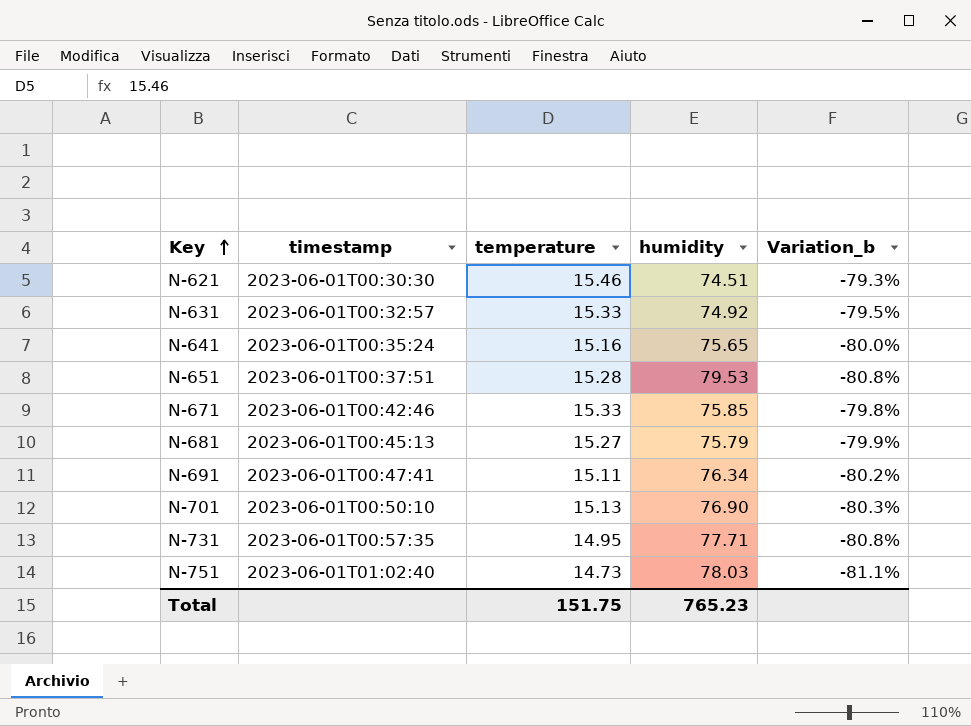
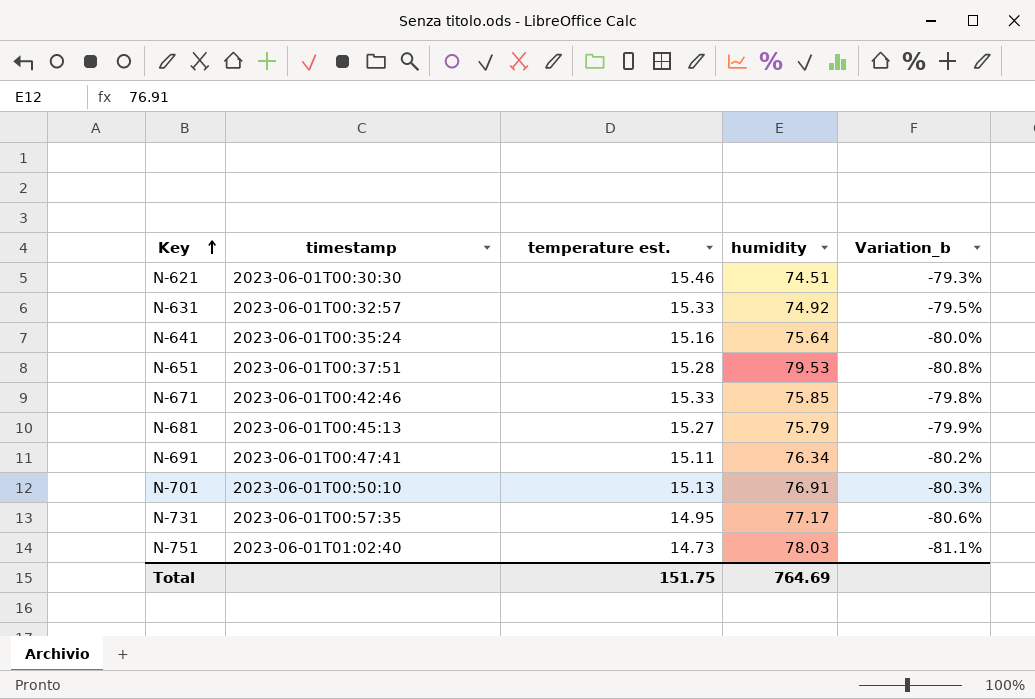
column name: temperature -> temperature est.
N-641 | humidity: 75.65 -> 75.64
N-701 | humidity: 76.90 -> 76.91
N-731 | humidity: 77.71 -> 77.17
N-731 | Variation_b: -80.8% -> -80.6%
Total | humidity: 765.23 -> 764.69

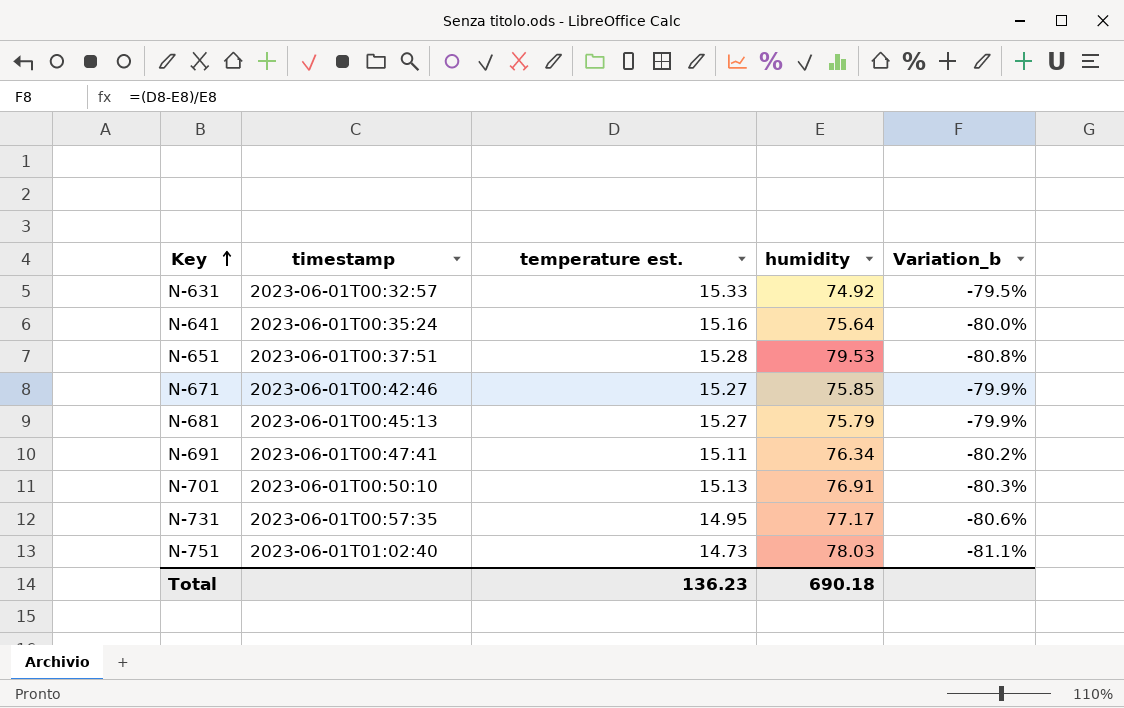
row N-621: 2023-06-01T00:30:30 | 15.46 | 74.51 | -79.3% -> none
N-671 | temperature est.: 15.33 -> 15.27
N-671 | Variation_b: -79.8% -> -79.9%
Total | temperature est.: 151.75 -> 136.23
Total | humidity: 764.69 -> 690.18

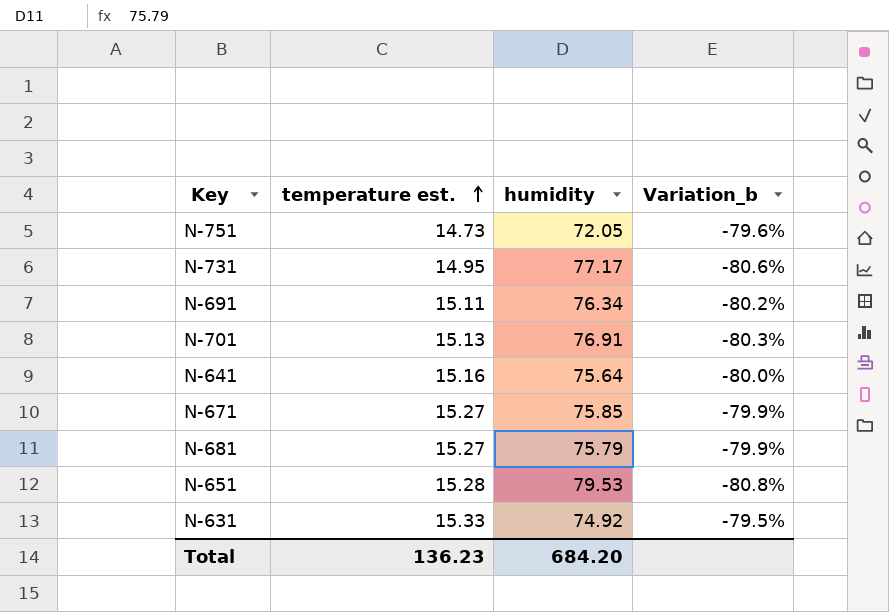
row order: Key ascending -> temperature est. ascending
column timestamp | position: 2 -> none
N-751 | humidity: 78.03 -> 72.05
N-751 | Variation_b: -81.1% -> -79.6%
Total | humidity: 690.18 -> 684.20

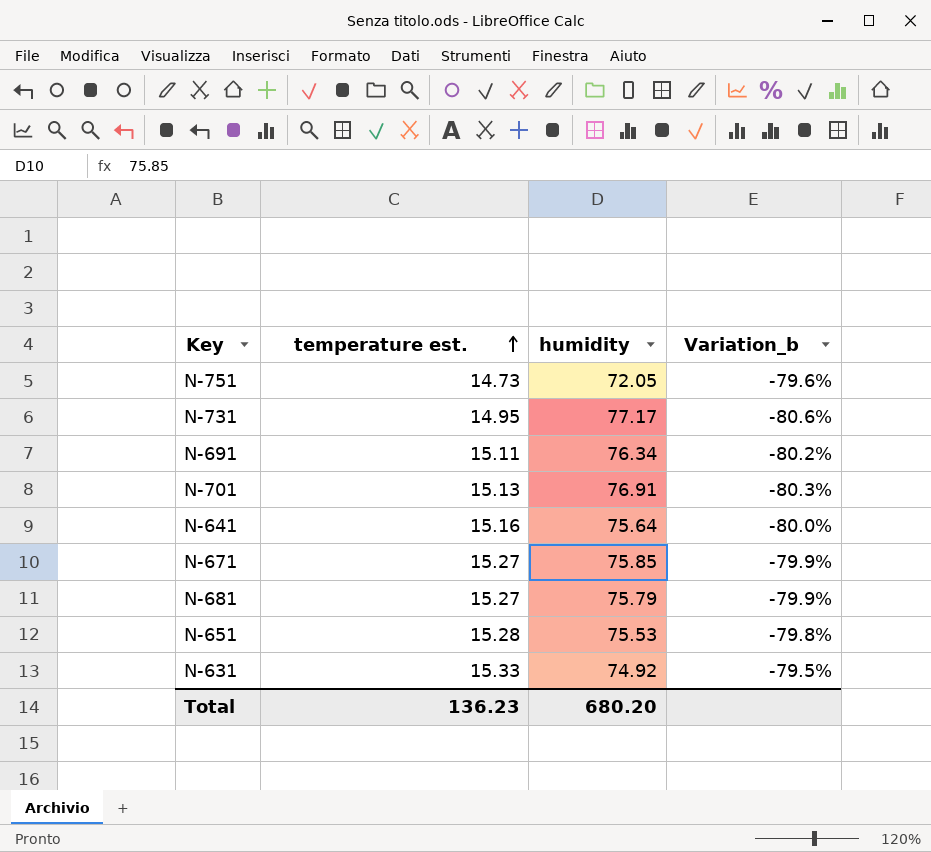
N-651 | humidity: 79.53 -> 75.53
N-651 | Variation_b: -80.8% -> -79.8%
Total | humidity: 684.20 -> 680.20

